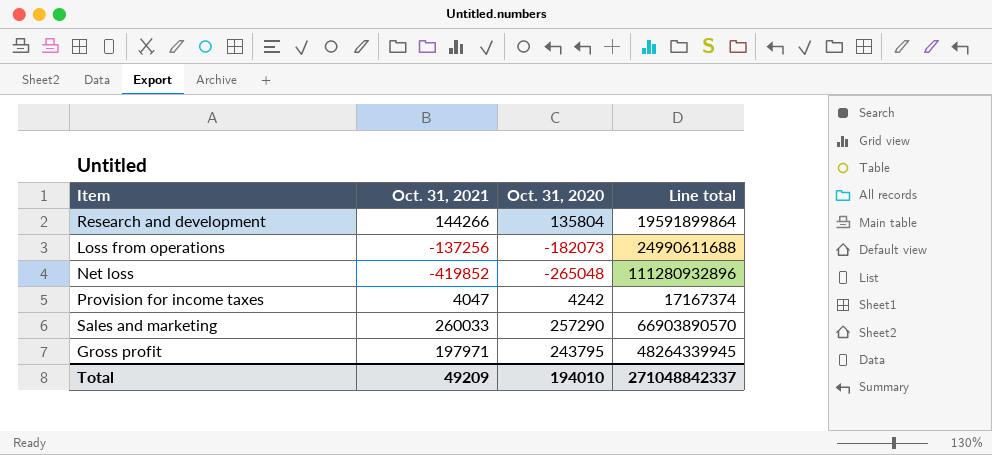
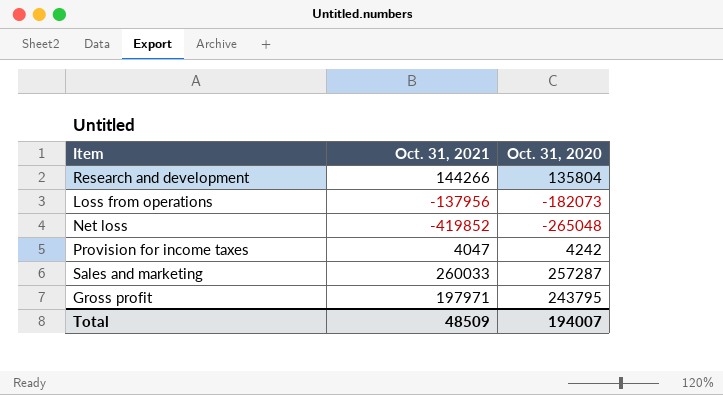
column Line total | formula: [Oct. 31, 2021] * [Oct. 31, 2020] -> none
Loss from operations | Oct. 31, 2021: -137256 -> -137956
Sales and marketing | Oct. 31, 2020: 257290 -> 257287
Total | Oct. 31, 2021: 49209 -> 48509
Total | Oct. 31, 2020: 194010 -> 194007

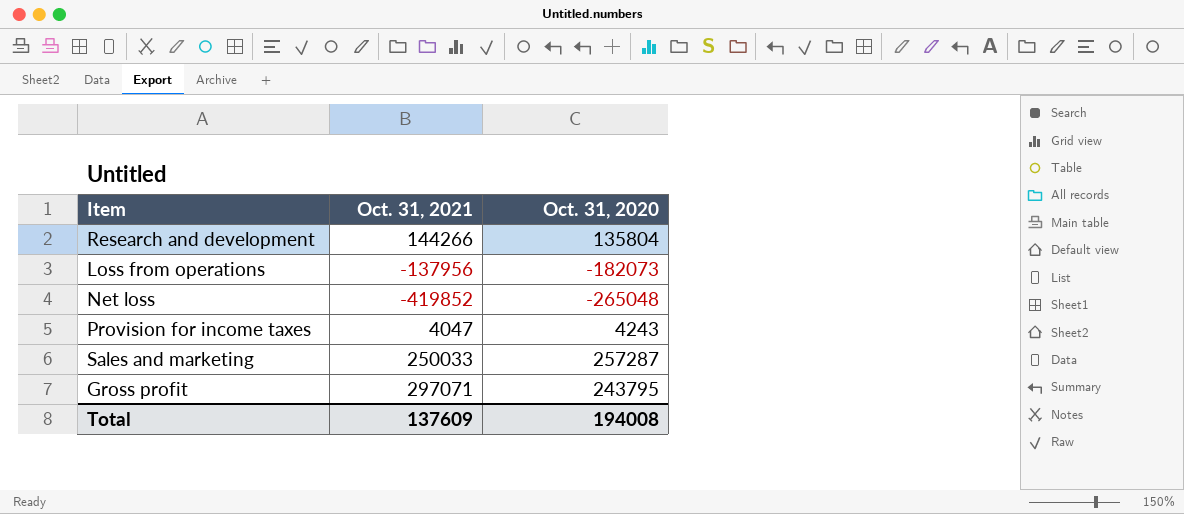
Provision for income taxes | Oct. 31, 2020: 4242 -> 4243
Sales and marketing | Oct. 31, 2021: 260033 -> 250033
Gross profit | Oct. 31, 2021: 197971 -> 297071
Total | Oct. 31, 2021: 48509 -> 137609
Total | Oct. 31, 2020: 194007 -> 194008

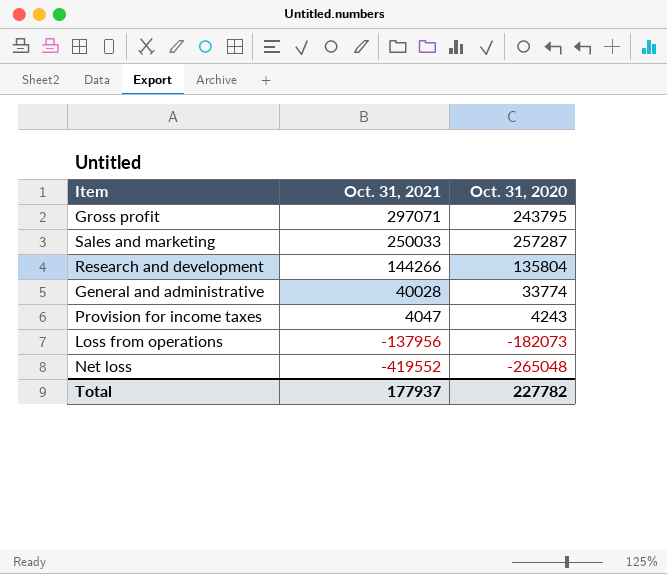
row order: none -> Oct. 31, 2021 descending
row General and administrative: none -> 40028 | 33774
Net loss | Oct. 31, 2021: -419852 -> -419552
Total | Oct. 31, 2021: 137609 -> 177937
Total | Oct. 31, 2020: 194008 -> 227782

